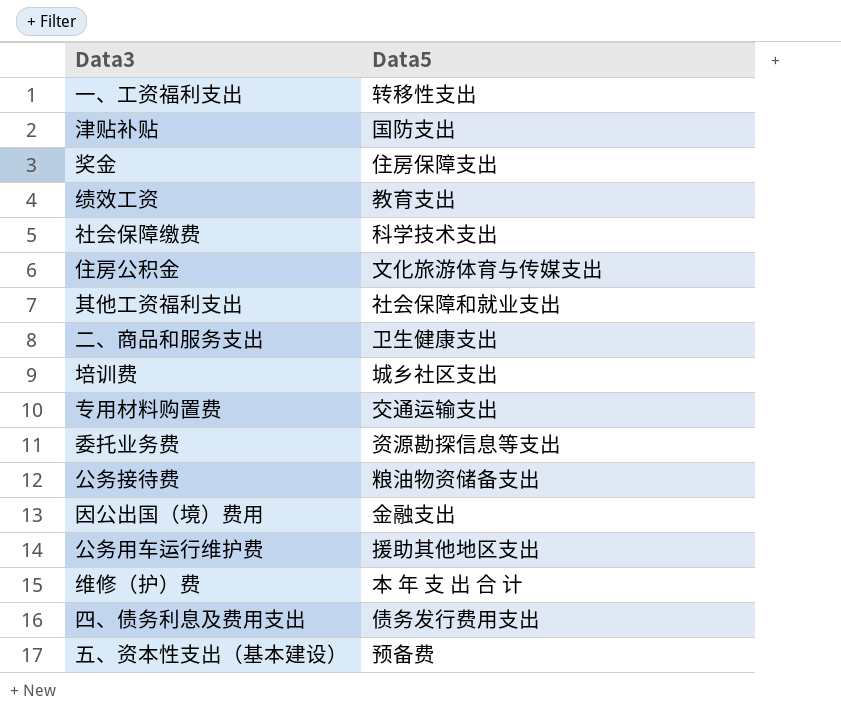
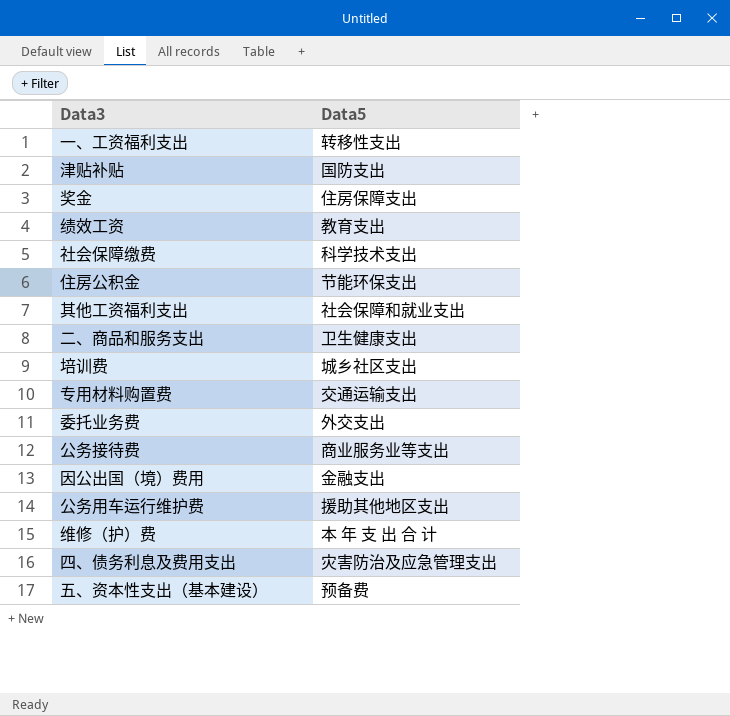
住房公积金 | Data5: 文化旅游体育与传媒支出 -> 节能环保支出
委托业务费 | Data5: 资源勘探信息等支出 -> 外交支出
公务接待费 | Data5: 粮油物资储备支出 -> 商业服务业等支出
四、债务利息及费用支出 | Data5: 债务发行费用支出 -> 灾害防治及应急管理支出

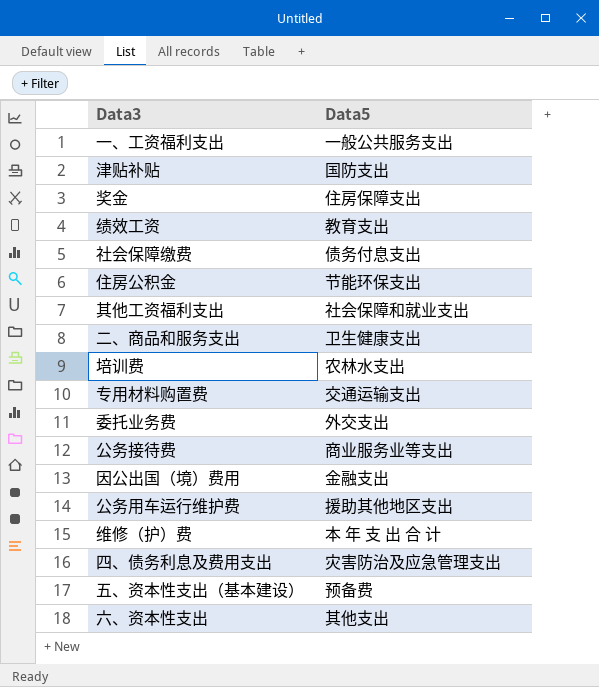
一、工资福利支出 | Data5: 转移性支出 -> 一般公共服务支出
社会保障缴费 | Data5: 科学技术支出 -> 债务付息支出
培训费 | Data5: 城乡社区支出 -> 农林水支出
row 六、资本性支出: none -> 其他支出

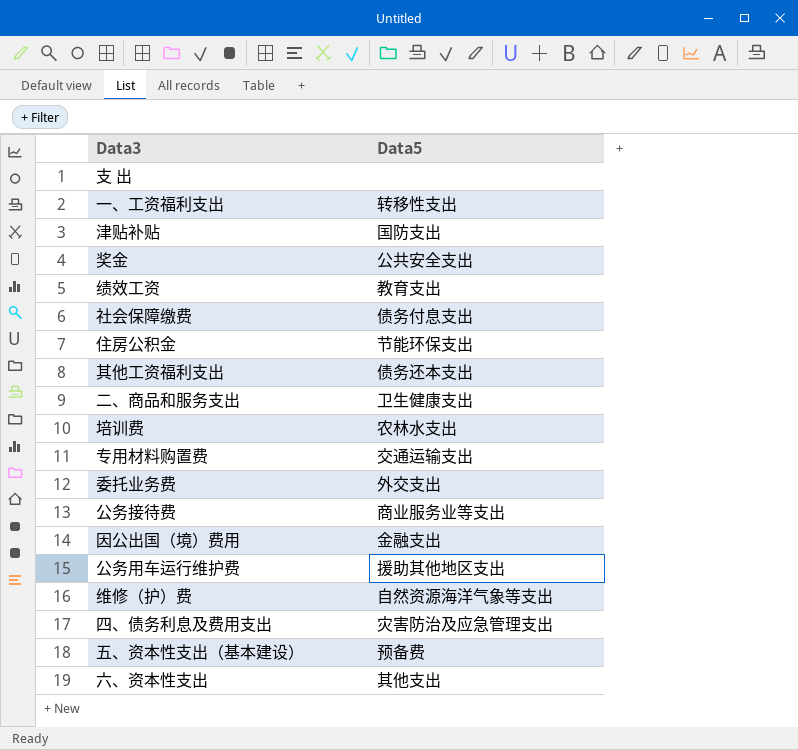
row 支 出: none -> none
一、工资福利支出 | Data5: 一般公共服务支出 -> 转移性支出
奖金 | Data5: 住房保障支出 -> 公共安全支出
其他工资福利支出 | Data5: 社会保障和就业支出 -> 债务还本支出
维修（护）费 | Data5: 本 年 支 出 合 计 -> 自然资源海洋气象等支出

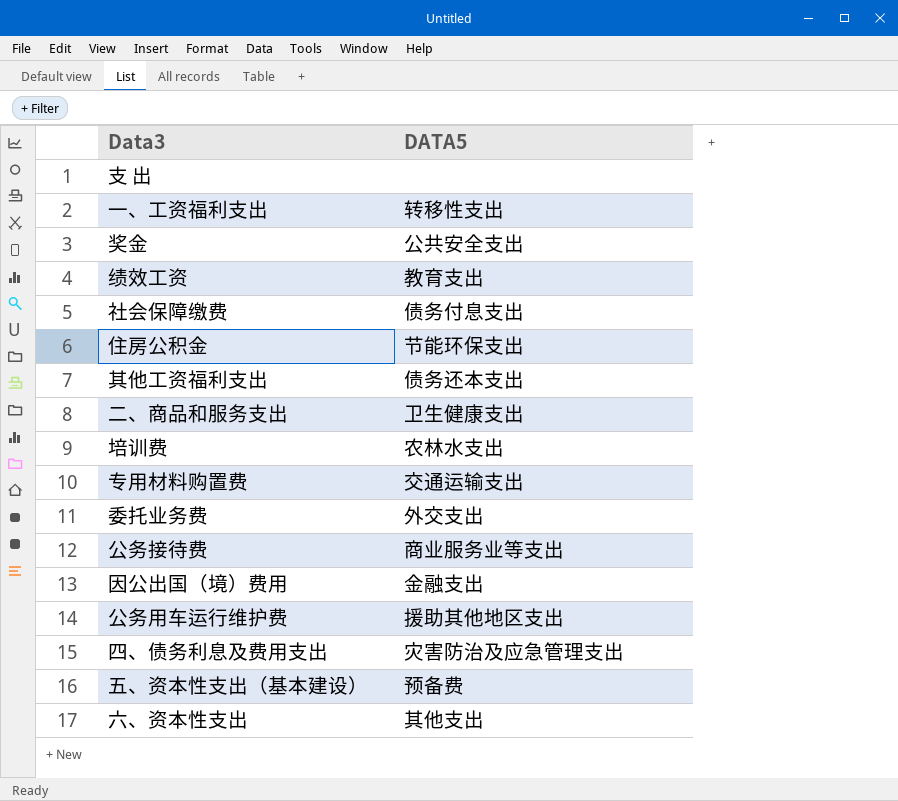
column name: Data5 -> DATA5
row 津贴补贴: 国防支出 -> none
row 维修（护）费: 自然资源海洋气象等支出 -> none

